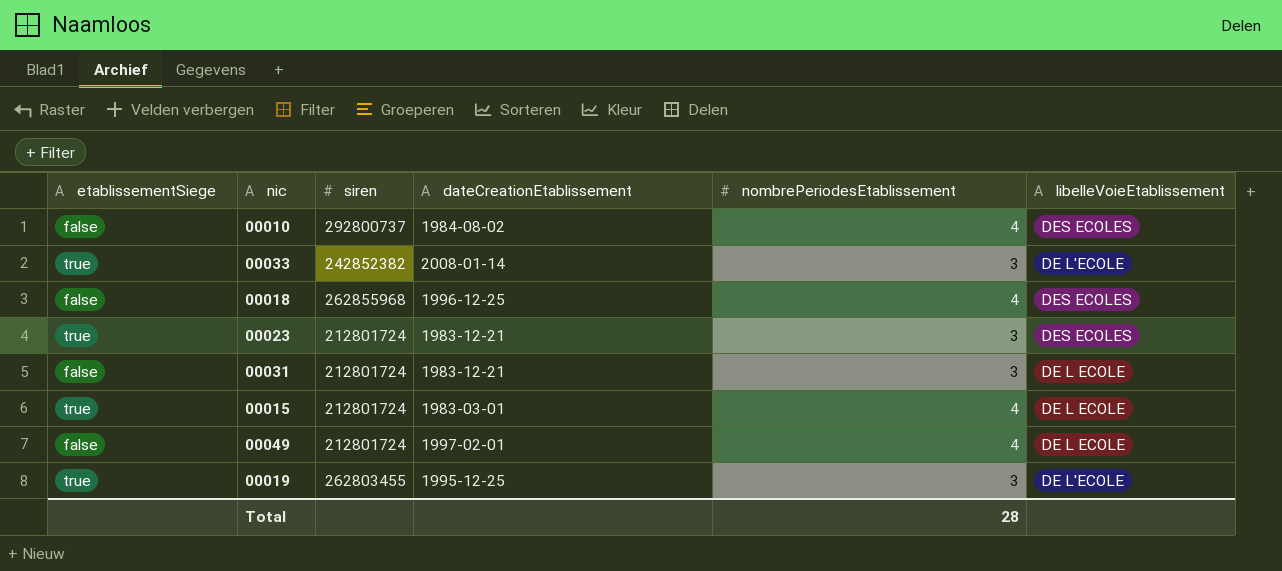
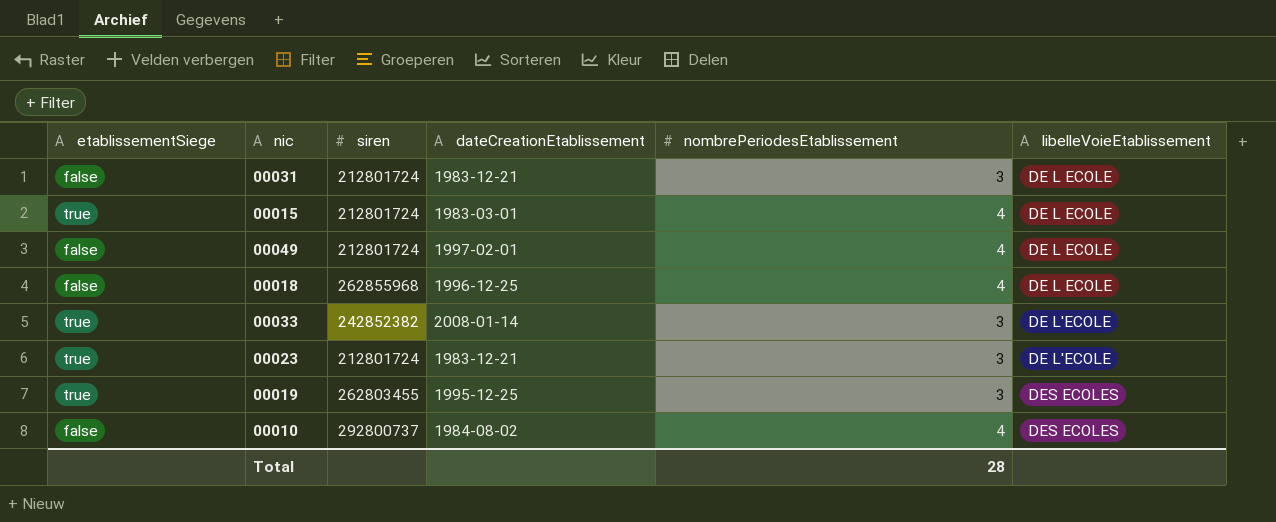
row order: none -> libelleVoieEtablissement ascending
00018 | libelleVoieEtablissement: DES ECOLES -> DE L ECOLE
00023 | libelleVoieEtablissement: DES ECOLES -> DE L'ECOLE
00019 | libelleVoieEtablissement: DE L'ECOLE -> DES ECOLES

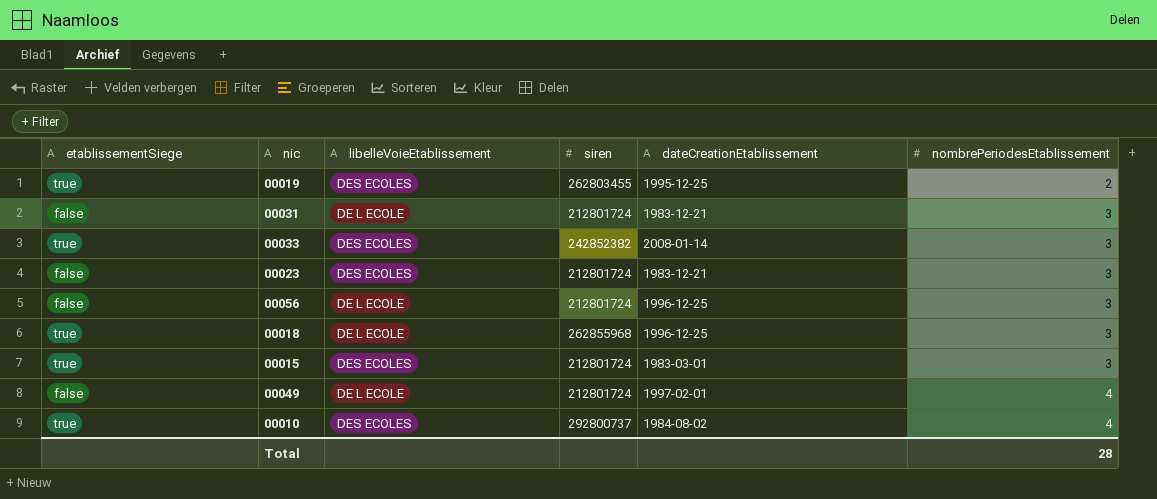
row order: libelleVoieEtablissement ascending -> nombrePeriodesEtablissement ascending
column libelleVoieEtablissement | position: 6 -> 3
00019 | nombrePeriodesEtablissement: 3 -> 2
00033 | libelleVoieEtablissement: DE L'ECOLE -> DES ECOLES
00023 | etablissementSiege: true -> false
00023 | libelleVoieEtablissement: DE L'ECOLE -> DES ECOLES
row 00056: none -> false | DE L ECOLE | 212801724 | 1996-12-25 | 3
00018 | etablissementSiege: false -> true
00018 | nombrePeriodesEtablissement: 4 -> 3
00015 | libelleVoieEtablissement: DE L ECOLE -> DES ECOLES
00015 | nombrePeriodesEtablissement: 4 -> 3
00010 | etablissementSiege: false -> true

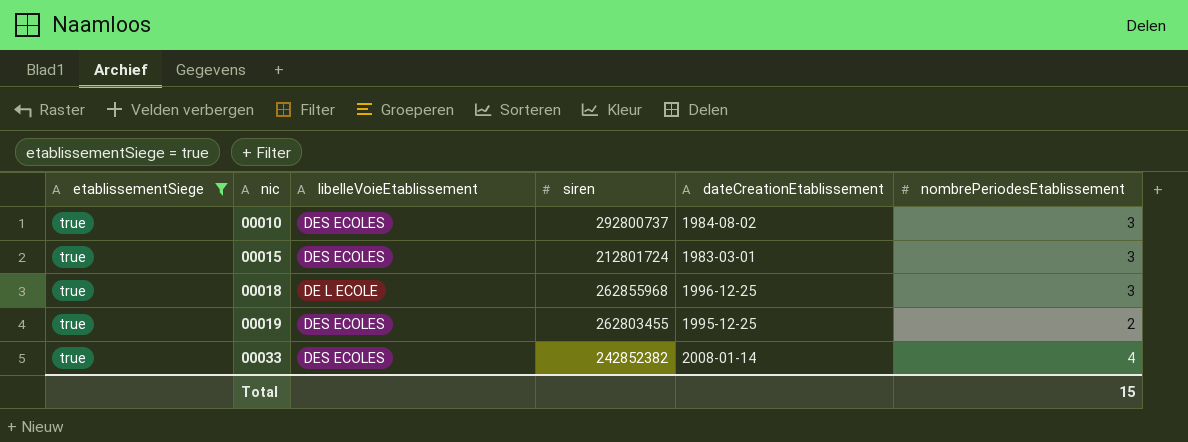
filter: none -> etablissementSiege = true
row order: nombrePeriodesEtablissement ascending -> nic ascending
00010 | nombrePeriodesEtablissement: 4 -> 3
00033 | nombrePeriodesEtablissement: 3 -> 4
Total | nombrePeriodesEtablissement: 28 -> 15

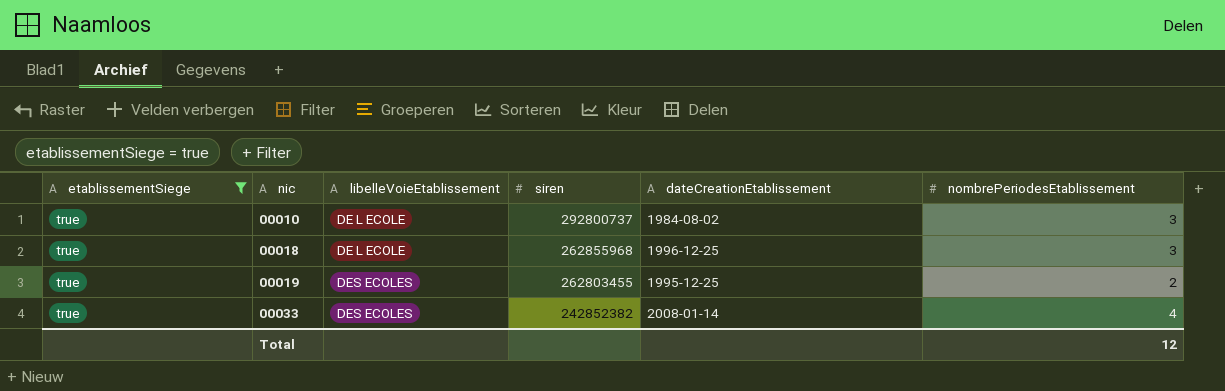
row 00015: true | DES ECOLES | 212801724 | 1983-03-01 | 3 -> none
00010 | libelleVoieEtablissement: DES ECOLES -> DE L ECOLE
Total | nombrePeriodesEtablissement: 15 -> 12

